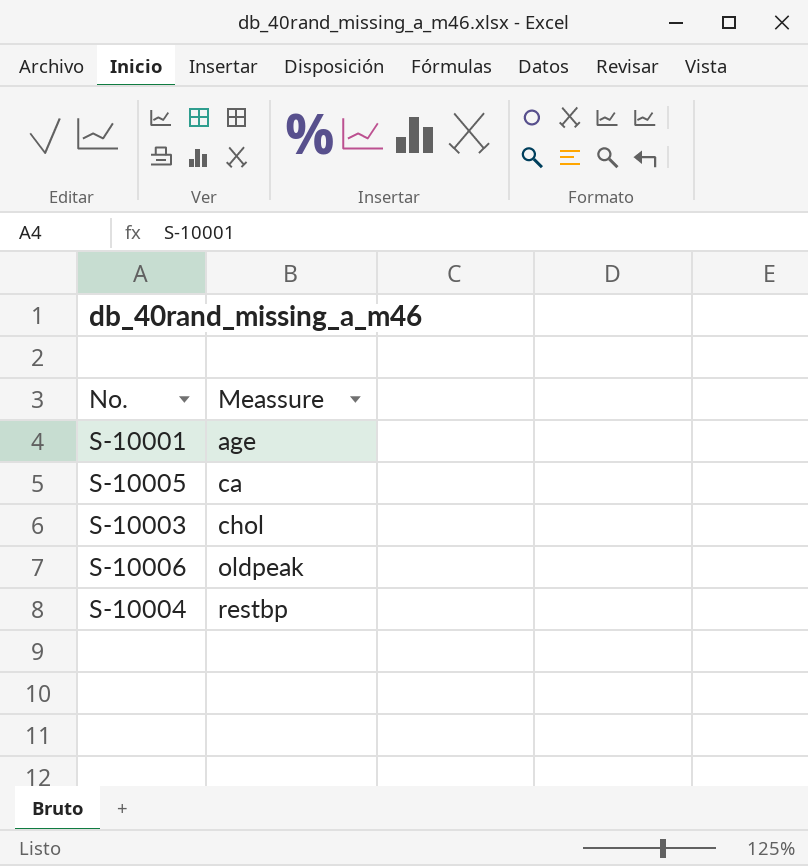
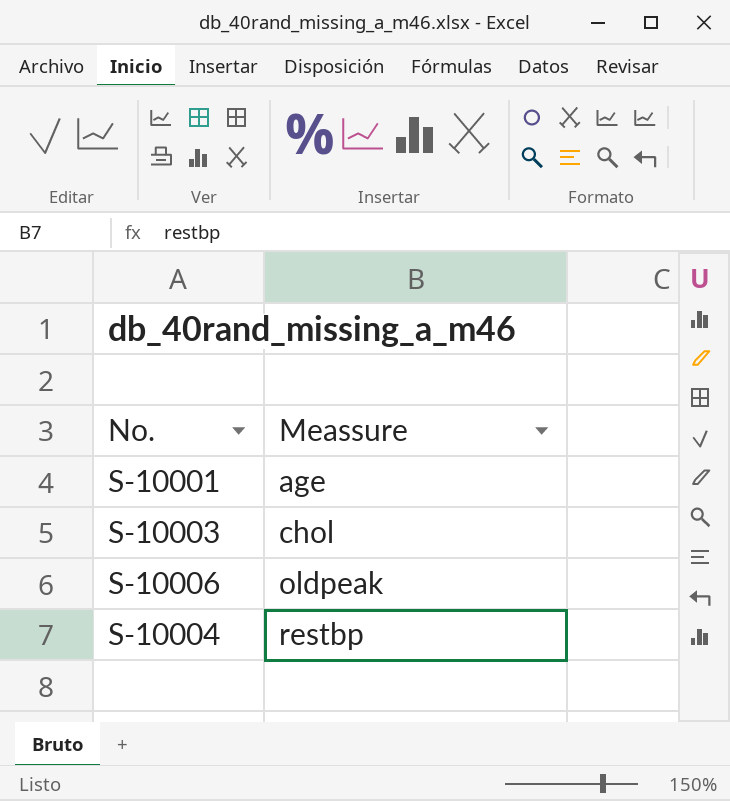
row S-10005: ca -> none

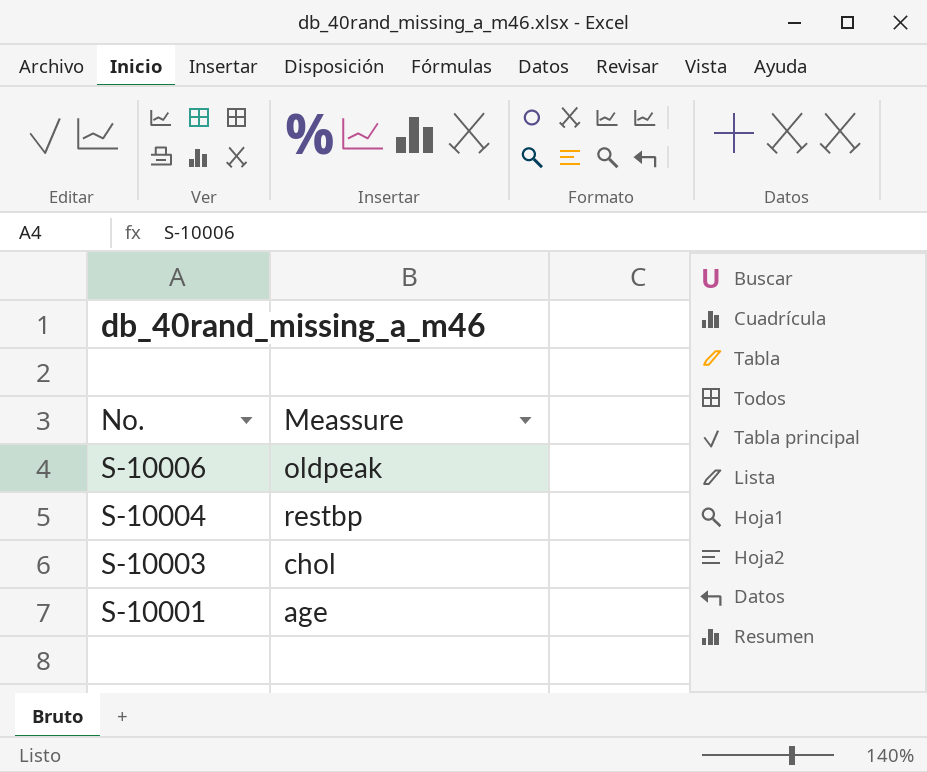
row order: Meassure ascending -> No. descending

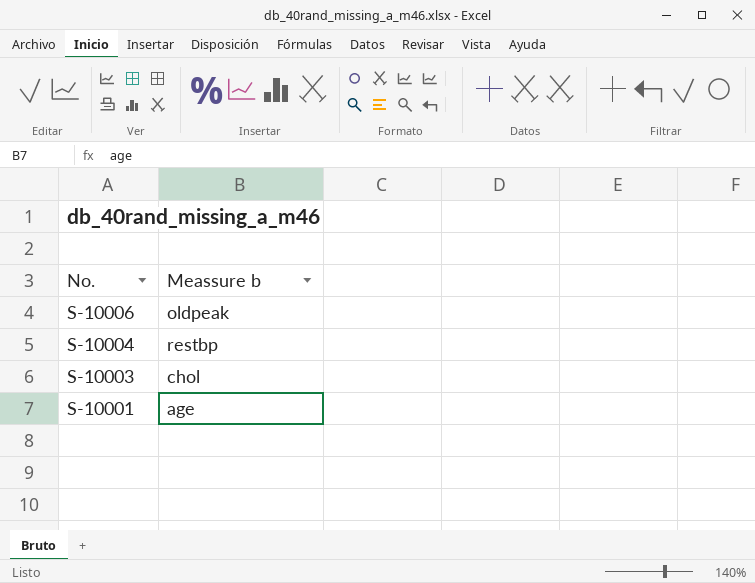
column name: Meassure -> Meassure b

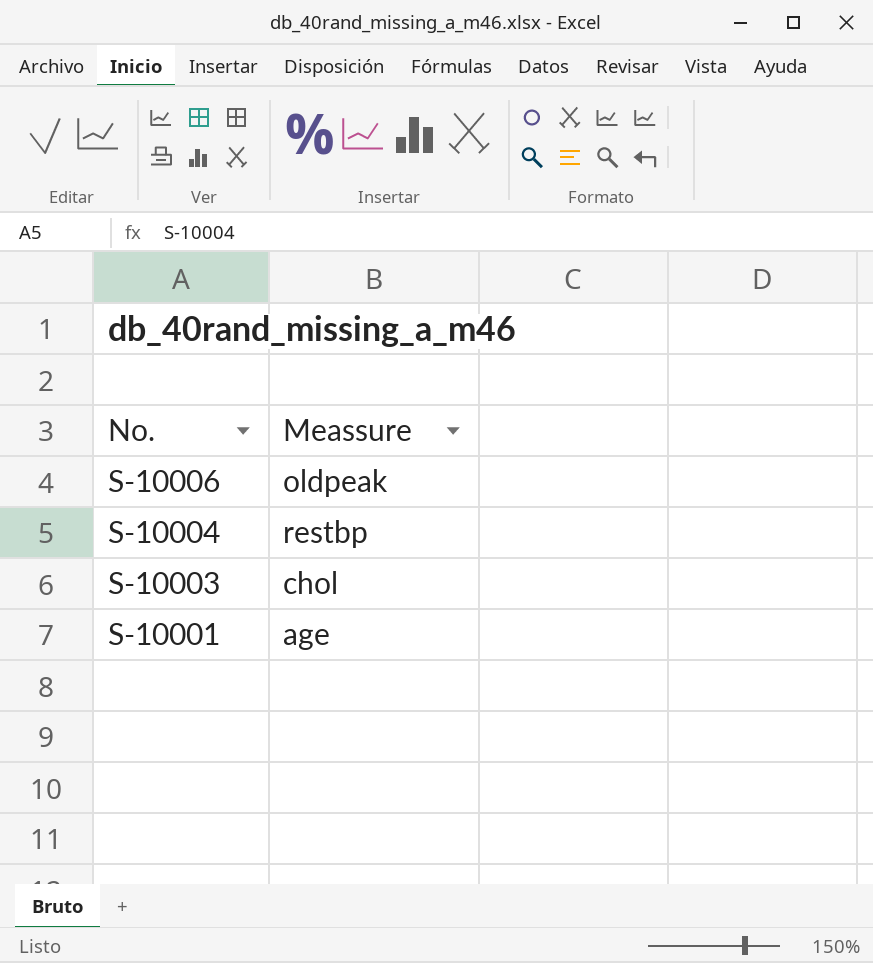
column name: Meassure b -> Meassure

